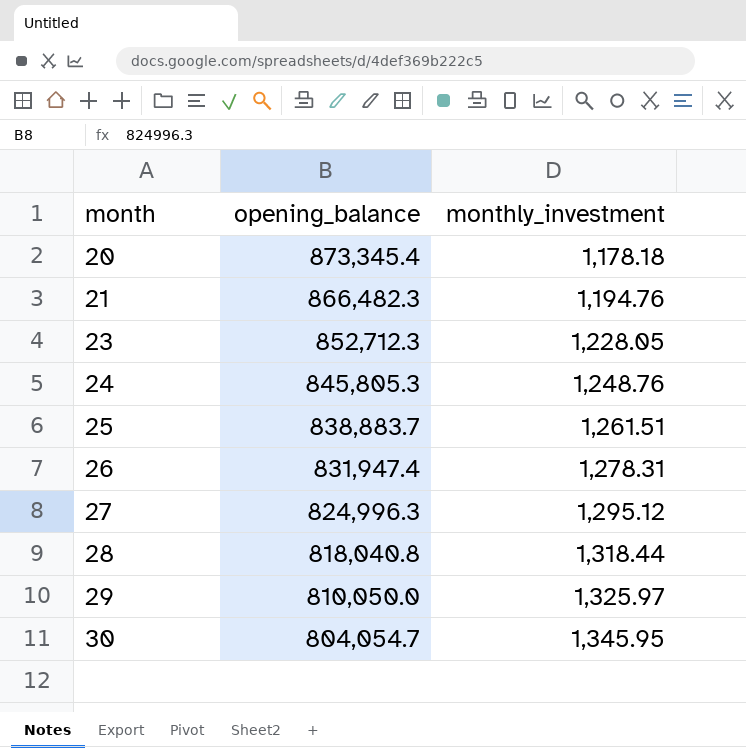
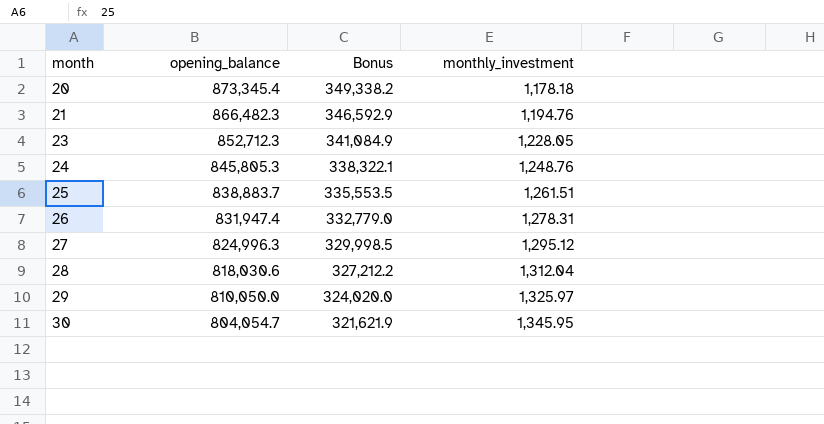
column Bonus | formula: none -> [opening_balance] * 0.4
28 | opening_balance: 818,040.8 -> 818,030.6
28 | monthly_investment: 1,318.44 -> 1,312.04

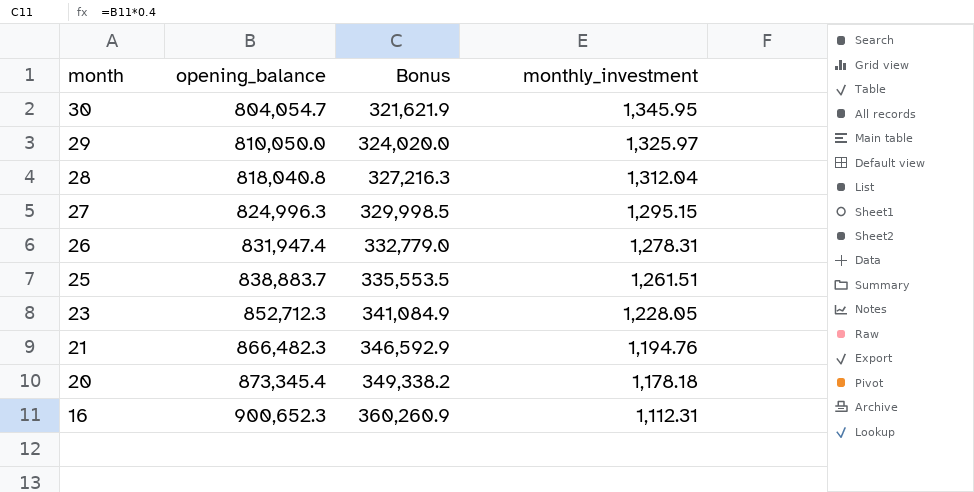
row order: month ascending -> month descending
row 24: 845,805.3 | 338,322.1 | 1,248.76 -> none
28 | opening_balance: 818,030.6 -> 818,040.8
28 | Bonus: 327,212.2 -> 327,216.3
27 | monthly_investment: 1,295.12 -> 1,295.15
row 16: none -> 900,652.3 | 360,260.9 | 1,112.31

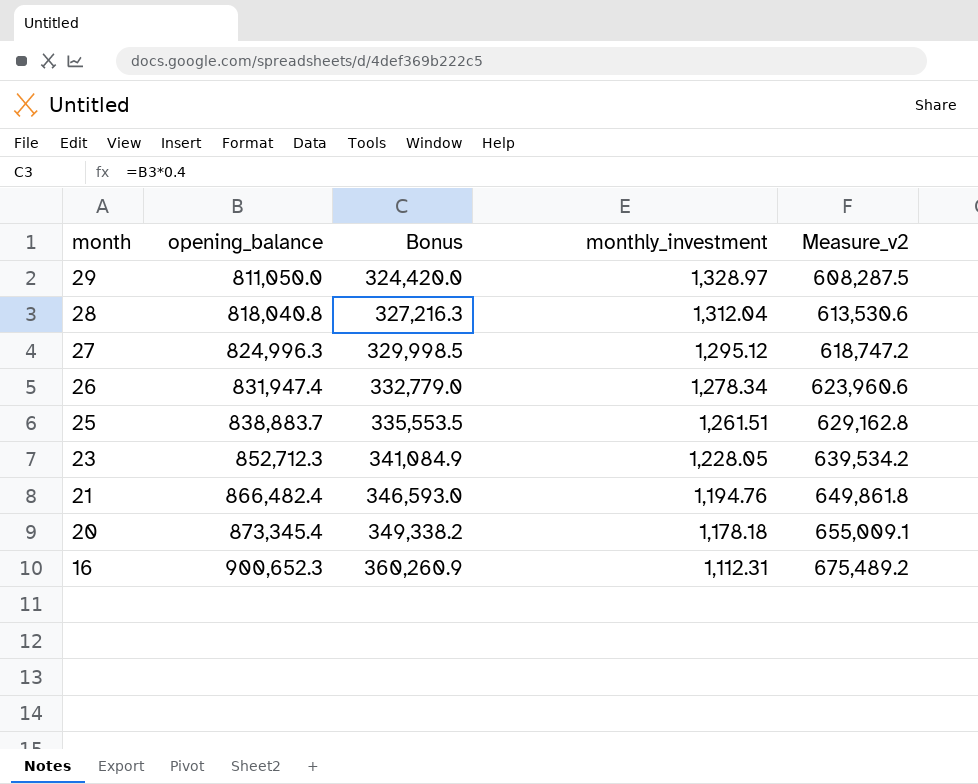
column Measure_v2 | formula: none -> [opening_balance] * 0.75
row 30: 804,054.7 | 321,621.9 | 1,345.95 -> none
29 | opening_balance: 810,050.0 -> 811,050.0
29 | Bonus: 324,020.0 -> 324,420.0
29 | monthly_investment: 1,325.97 -> 1,328.97
27 | monthly_investment: 1,295.15 -> 1,295.12
26 | monthly_investment: 1,278.31 -> 1,278.34
21 | opening_balance: 866,482.3 -> 866,482.4
21 | Bonus: 346,592.9 -> 346,593.0

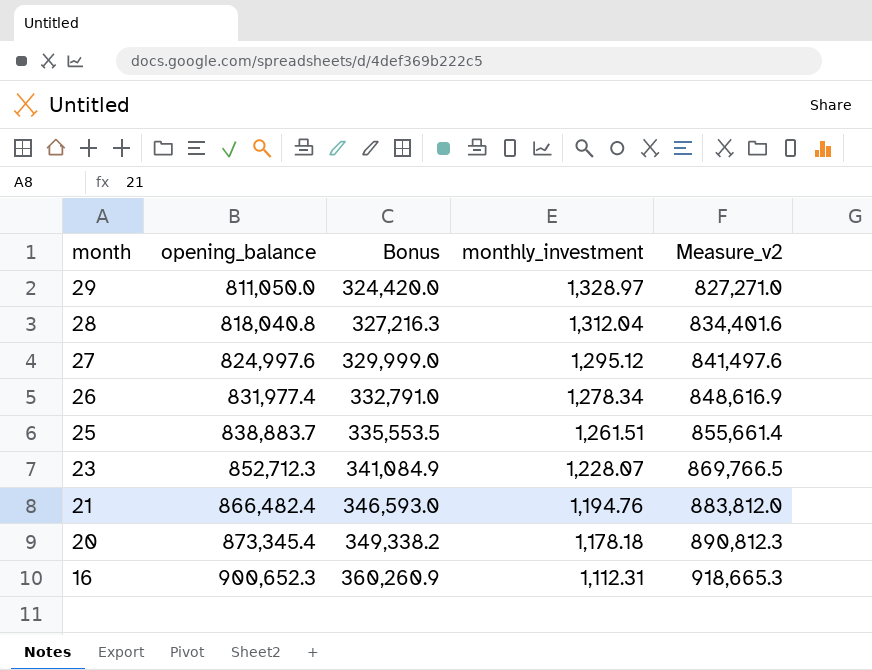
column Measure_v2 | formula: [opening_balance] * 0.75 -> [opening_balance] * 1.02
27 | opening_balance: 824,996.3 -> 824,997.6
27 | Bonus: 329,998.5 -> 329,999.0
26 | opening_balance: 831,947.4 -> 831,977.4
26 | Bonus: 332,779.0 -> 332,791.0
23 | monthly_investment: 1,228.05 -> 1,228.07

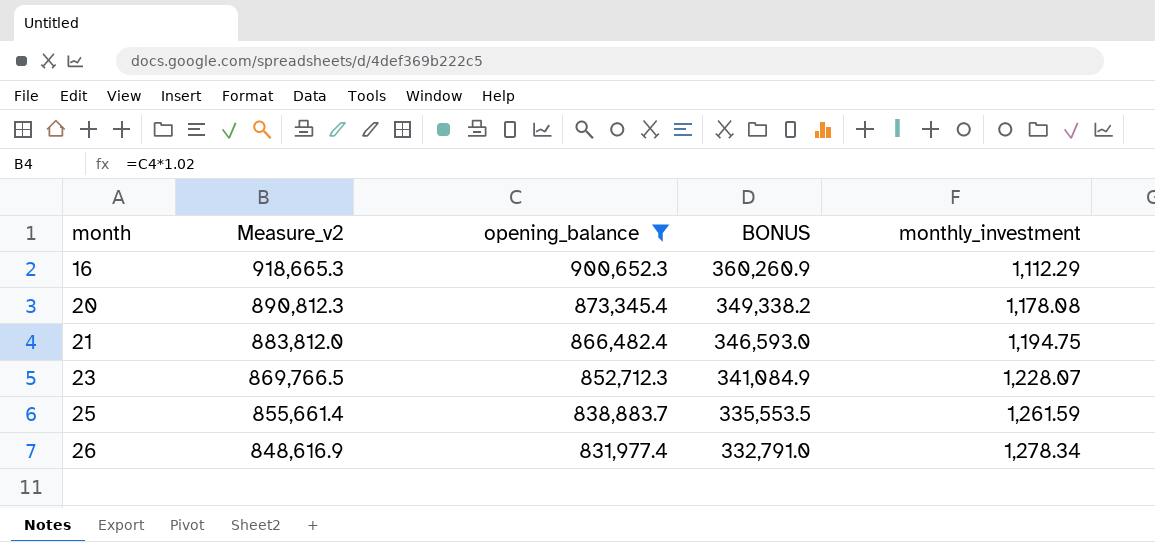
filter: none -> opening_balance >= 831,977.4
row order: month descending -> month ascending
column Measure_v2 | position: 5 -> 2
column name: Bonus -> BONUS
16 | monthly_investment: 1,112.31 -> 1,112.29
20 | monthly_investment: 1,178.18 -> 1,178.08
21 | monthly_investment: 1,194.76 -> 1,194.75
25 | monthly_investment: 1,261.51 -> 1,261.59

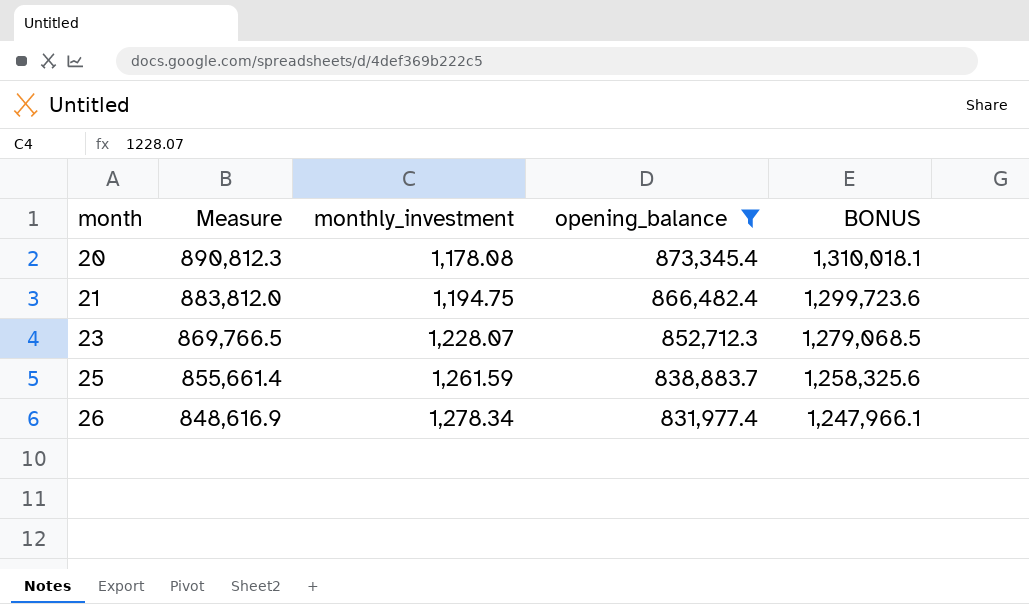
column name: Measure_v2 -> Measure
column monthly_investment | position: 5 -> 3
column BONUS | formula: [opening_balance] * 0.4 -> [opening_balance] * 1.5
row 16: 918,665.3 | 900,652.3 | 360,260.9 | 1,112.29 -> none

